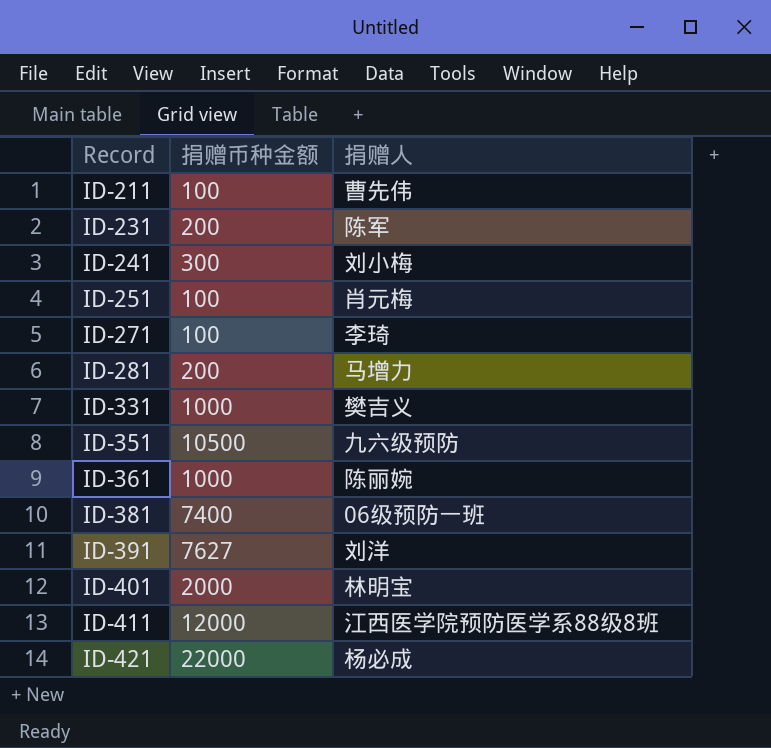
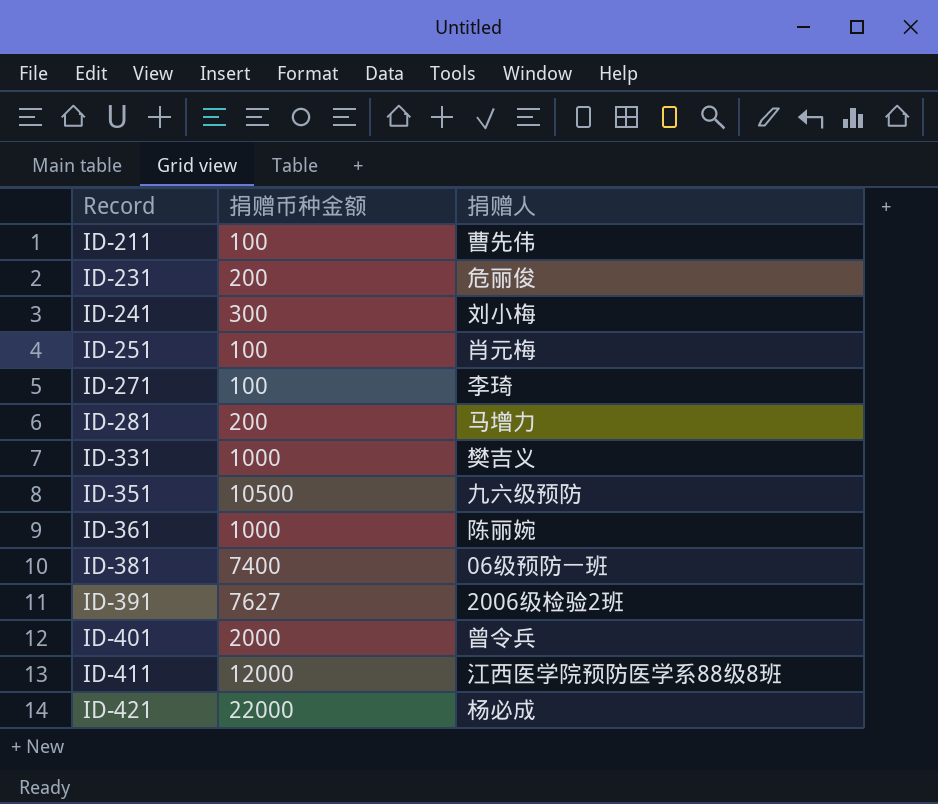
ID-231 | 捐赠人: 陈军 -> 危丽俊
ID-391 | 捐赠人: 刘洋 -> 2006级检验2班
ID-401 | 捐赠人: 林明宝 -> 曾令兵

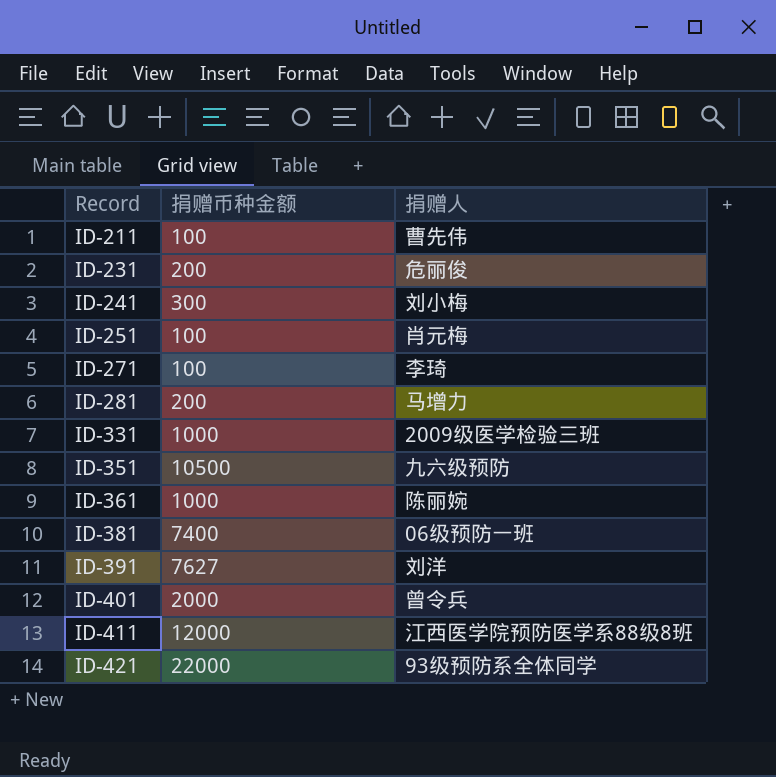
ID-331 | 捐赠人: 樊吉义 -> 2009级医学检验三班
ID-391 | 捐赠人: 2006级检验2班 -> 刘洋
ID-421 | 捐赠人: 杨必成 -> 93级预防系全体同学

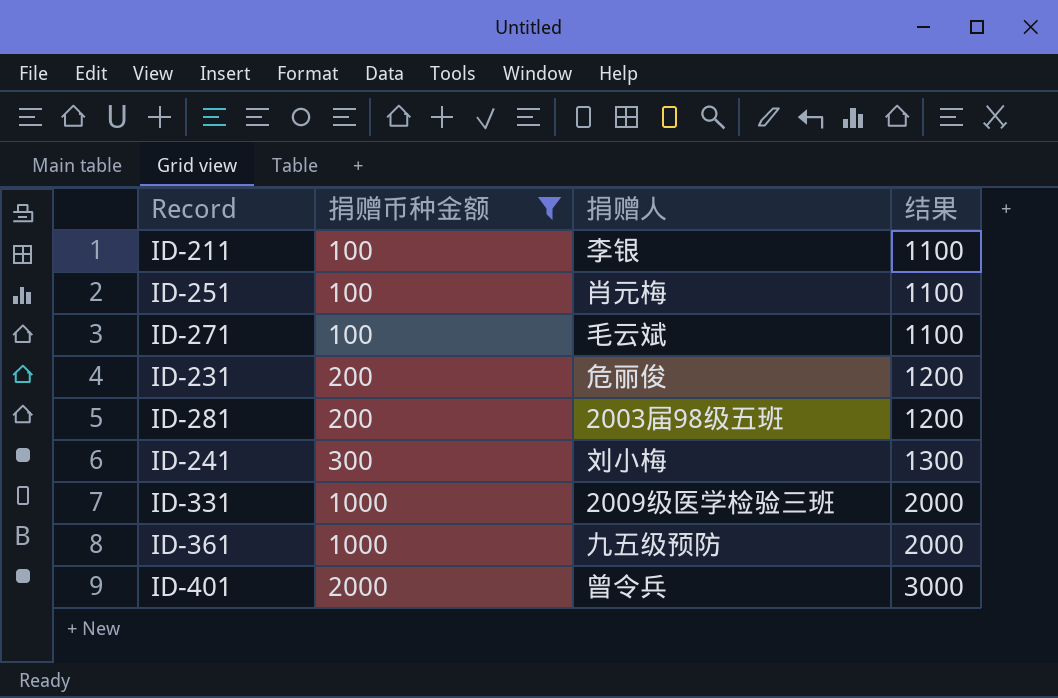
filter: none -> 捐赠币种金额 <= 2000
row order: Record ascending -> 捐赠币种金额 ascending
column 结果 | formula: none -> [捐赠币种金额] + 1000
ID-211 | 捐赠人: 曹先伟 -> 李银
ID-271 | 捐赠人: 李琦 -> 毛云斌
ID-281 | 捐赠人: 马增力 -> 2003届98级五班
ID-361 | 捐赠人: 陈丽婉 -> 九五级预防

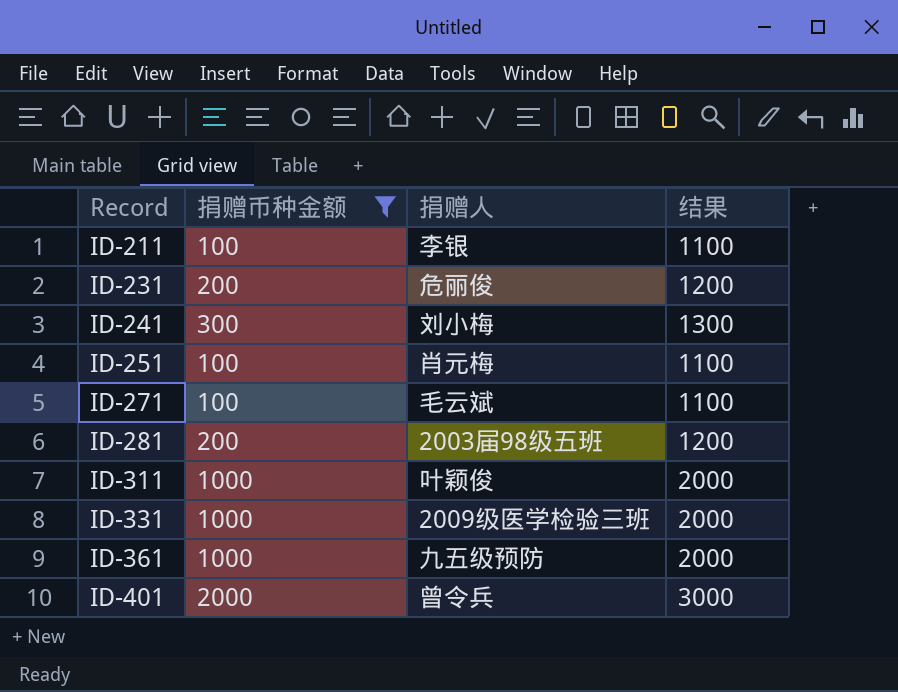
row order: 捐赠币种金额 ascending -> Record ascending
row ID-311: none -> 1000 | 叶颖俊 | 2000

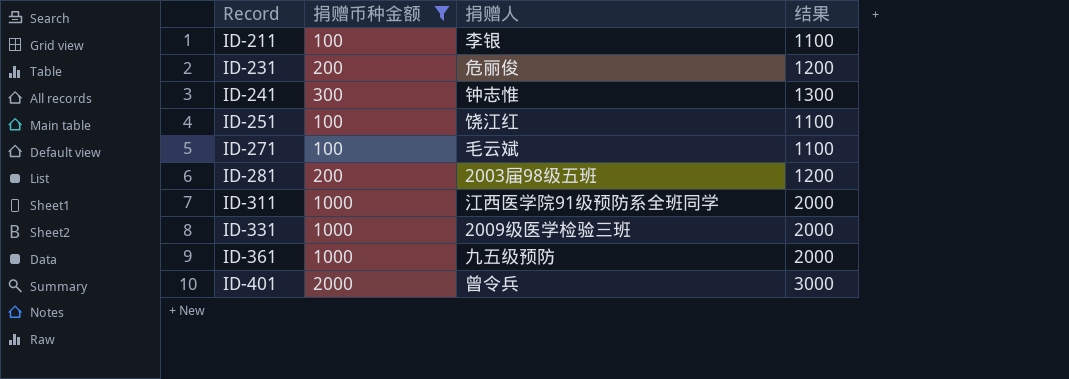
ID-241 | 捐赠人: 刘小梅 -> 钟志惟
ID-251 | 捐赠人: 肖元梅 -> 饶江红
ID-311 | 捐赠人: 叶颖俊 -> 江西医学院91级预防系全班同学

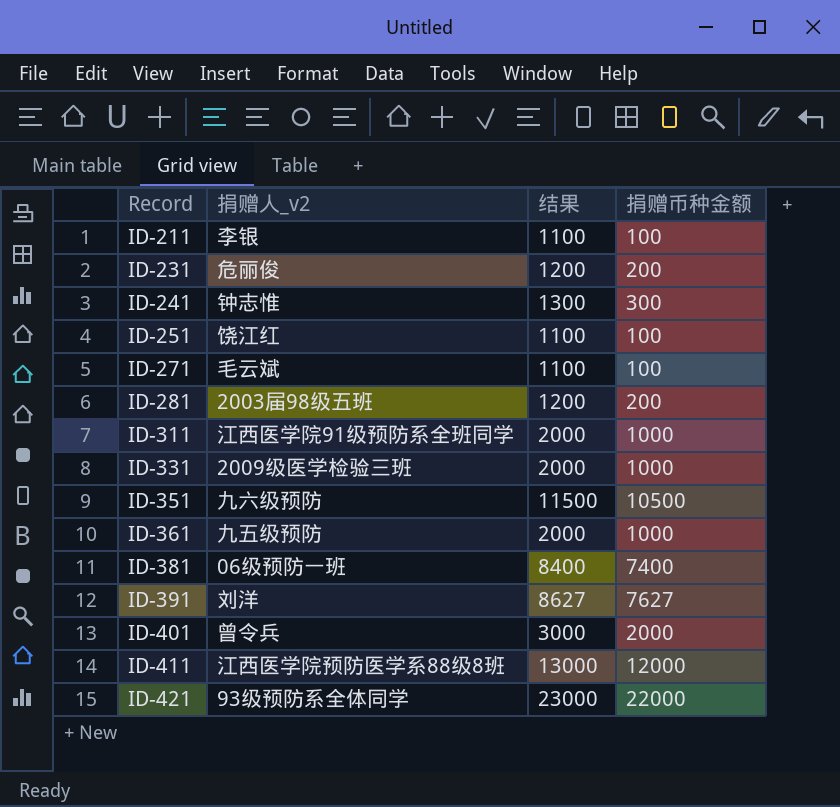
filter: 捐赠币种金额 <= 2000 -> none
column name: 捐赠人 -> 捐赠人_v2
column 捐赠币种金额 | position: 2 -> 4

